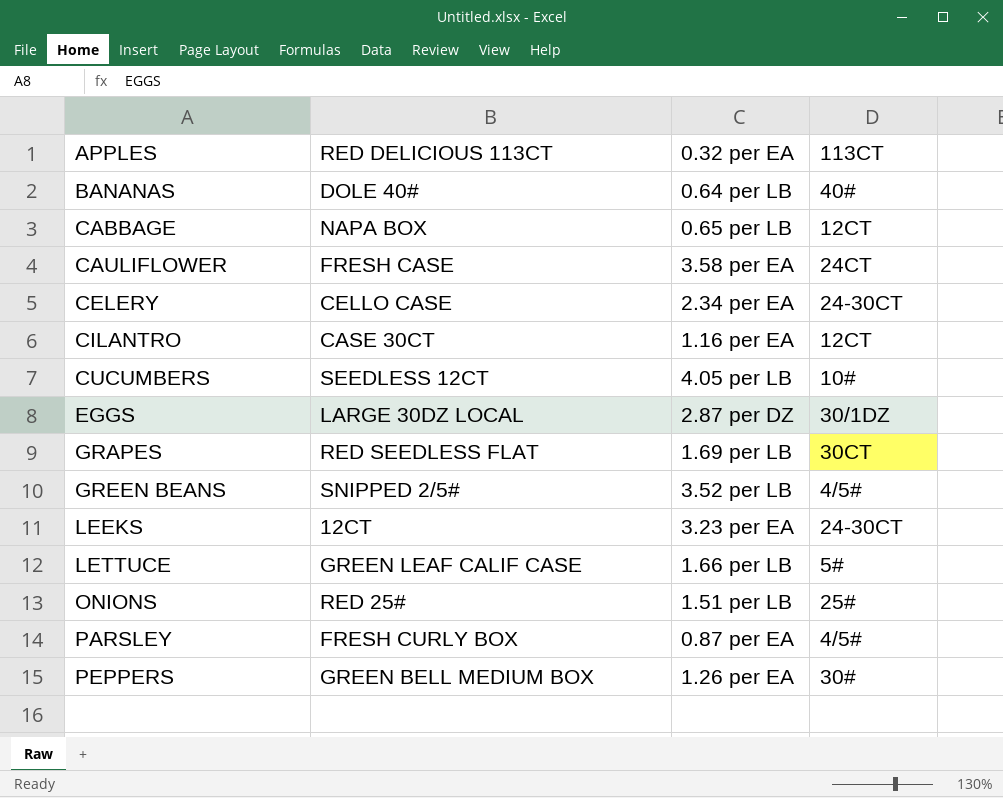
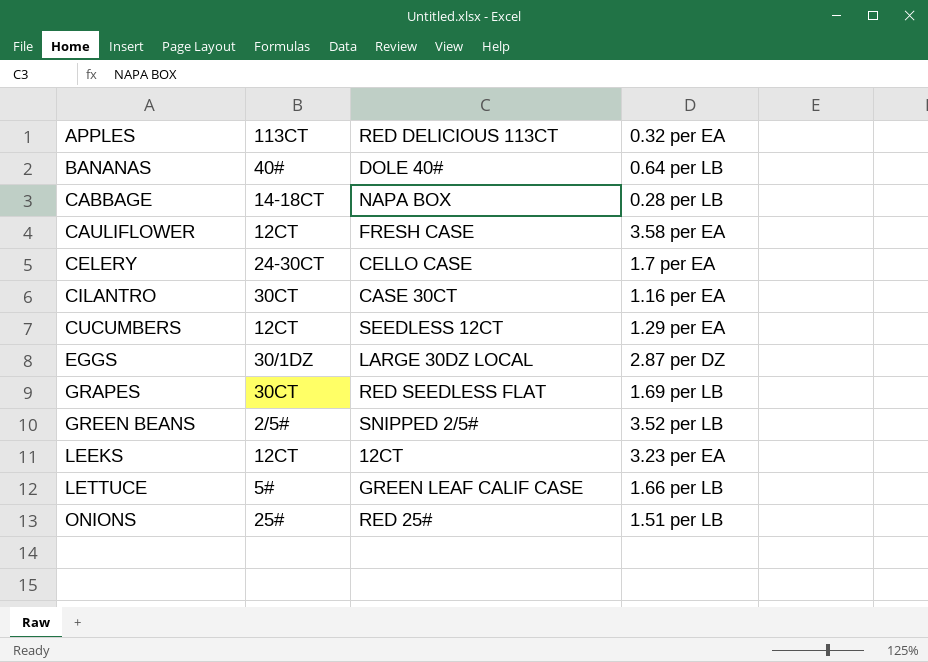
column 113CT | position: 4 -> 2
row PARSLEY: FRESH CURLY BOX | 0.87 per EA | 4/5# -> none
row PEPPERS: GREEN BELL MEDIUM BOX | 1.26 per EA | 30# -> none
CABBAGE | 113CT: 12CT -> 14-18CT
CABBAGE | 0.32 per EA: 0.65 per LB -> 0.28 per LB
CAULIFLOWER | 113CT: 24CT -> 12CT
CELERY | 0.32 per EA: 2.34 per EA -> 1.7 per EA
CILANTRO | 113CT: 12CT -> 30CT
CUCUMBERS | 113CT: 10# -> 12CT
CUCUMBERS | 0.32 per EA: 4.05 per LB -> 1.29 per EA
GREEN BEANS | 113CT: 4/5# -> 2/5#
LEEKS | 113CT: 24-30CT -> 12CT

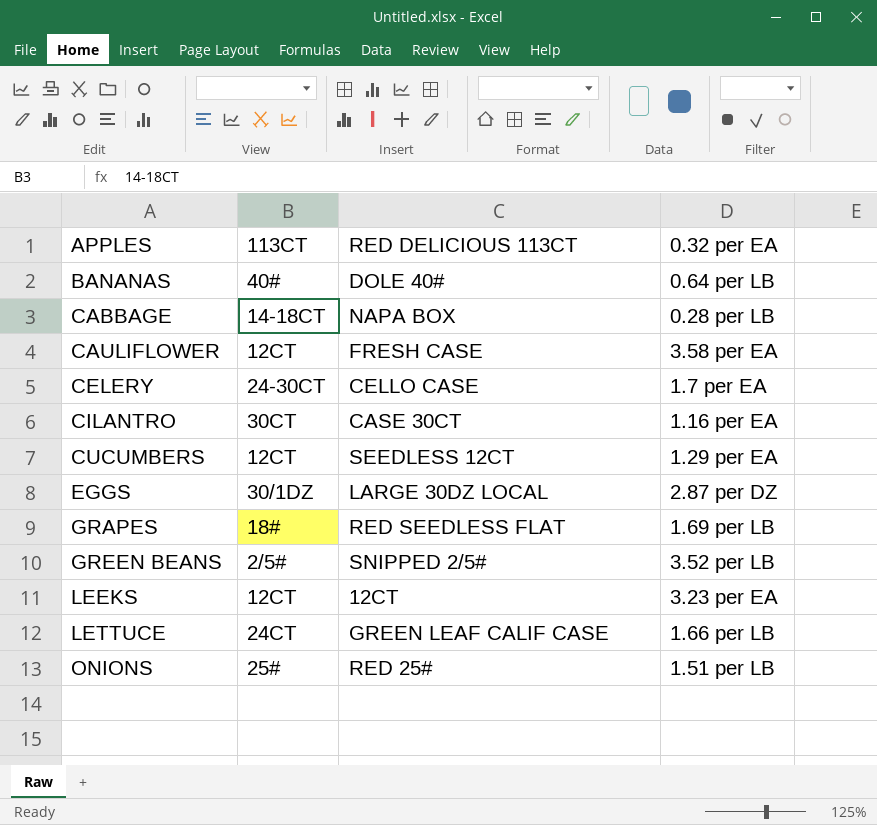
GRAPES | 113CT: 30CT -> 18#
LETTUCE | 113CT: 5# -> 24CT

